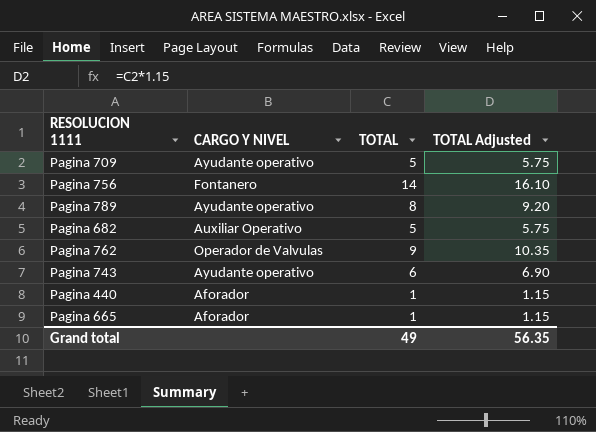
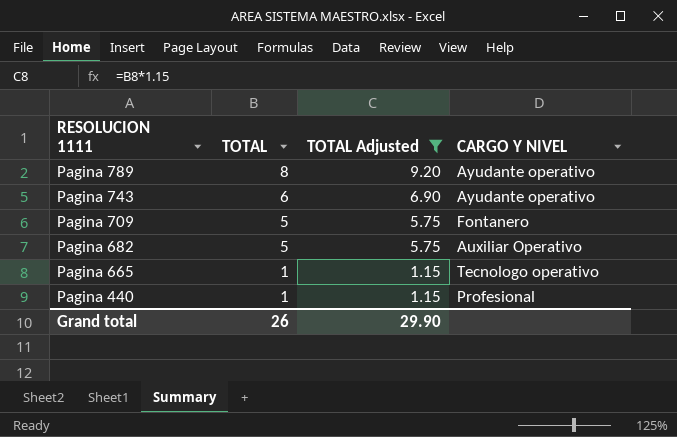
filter: none -> TOTAL Adjusted <= 9.20
row order: none -> RESOLUCION 1111 descending
column CARGO Y NIVEL | position: 2 -> 4
Pagina 709 | CARGO Y NIVEL: Ayudante operativo -> Fontanero
Pagina 665 | CARGO Y NIVEL: Aforador -> Tecnologo operativo
Pagina 440 | CARGO Y NIVEL: Aforador -> Profesional
Grand total | TOTAL: 49 -> 26
Grand total | TOTAL Adjusted: 56.35 -> 29.90

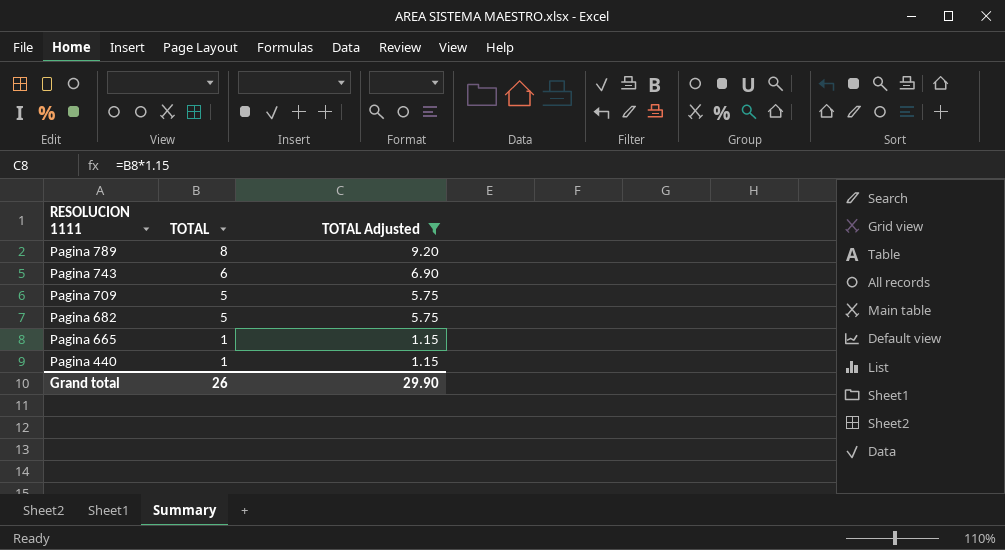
column CARGO Y NIVEL | position: 4 -> none

